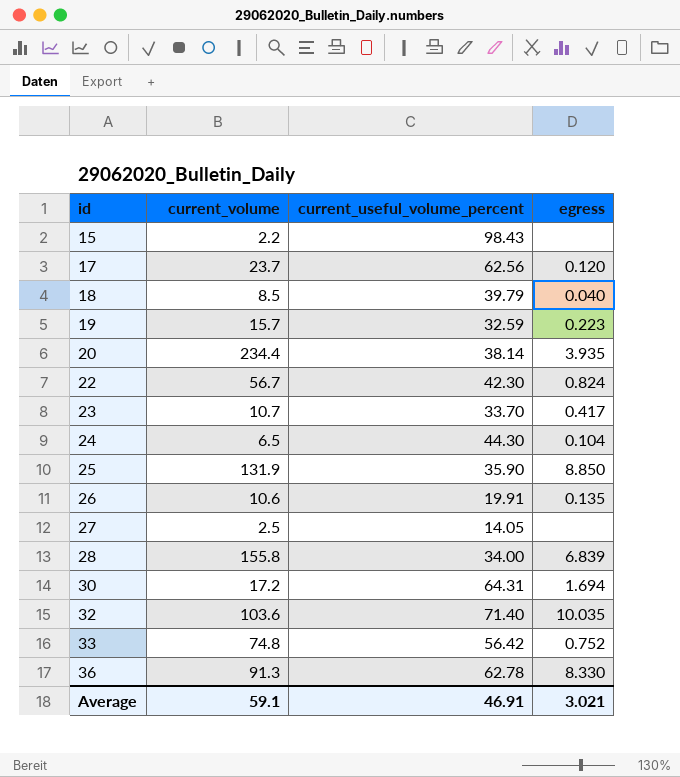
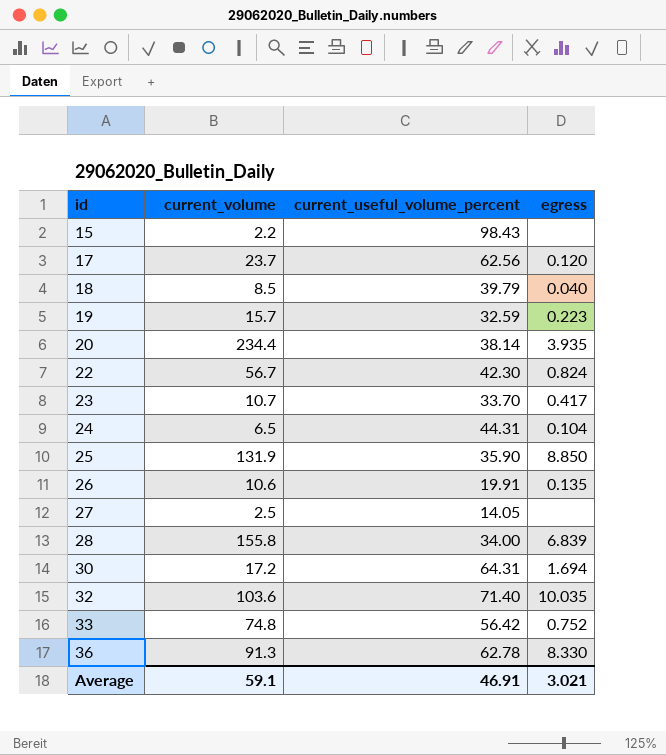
24 | current_useful_volume_percent: 44.30 -> 44.31

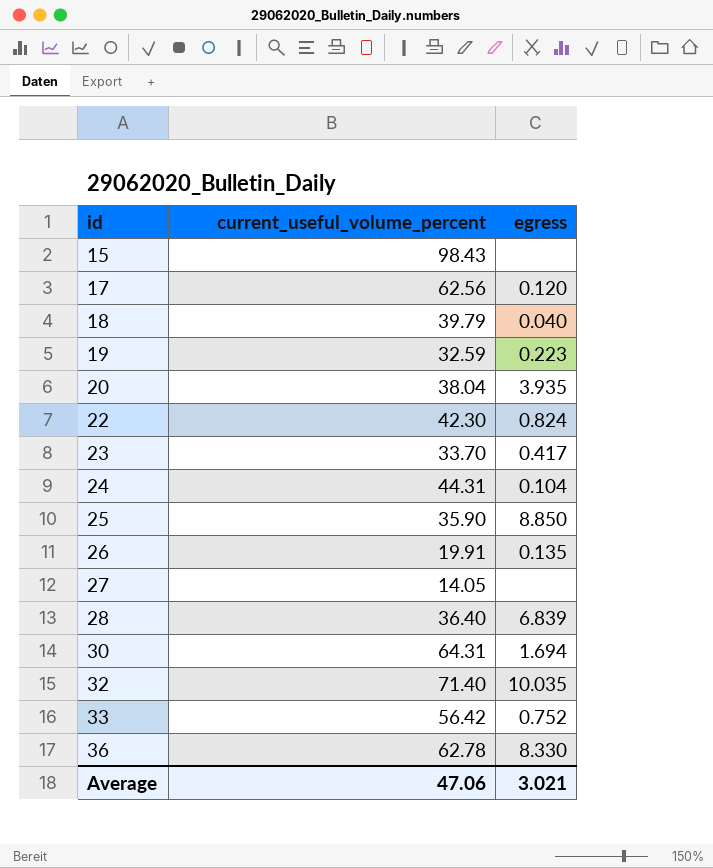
column current_volume | position: 2 -> none
20 | current_useful_volume_percent: 38.14 -> 38.04
28 | current_useful_volume_percent: 34.00 -> 36.40
Average | current_useful_volume_percent: 46.91 -> 47.06

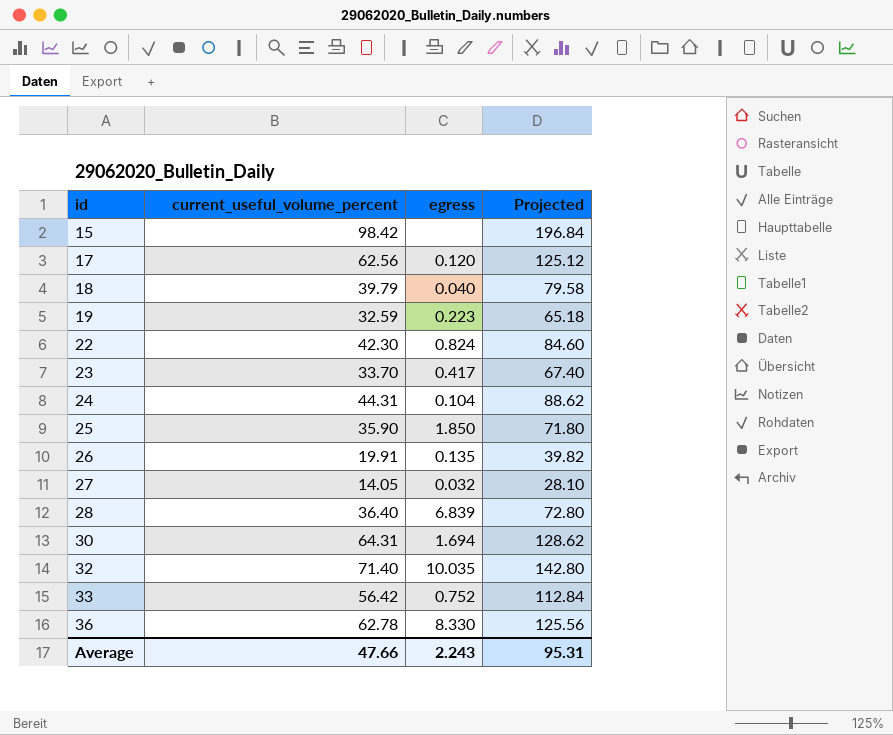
column Projected | formula: none -> [current_useful_volume_percent] * 2
row 20: 38.04 | 3.935 -> none
15 | current_useful_volume_percent: 98.43 -> 98.42
25 | egress: 8.850 -> 1.850
27 | egress: none -> 0.032
Average | current_useful_volume_percent: 47.06 -> 47.66
Average | egress: 3.021 -> 2.243

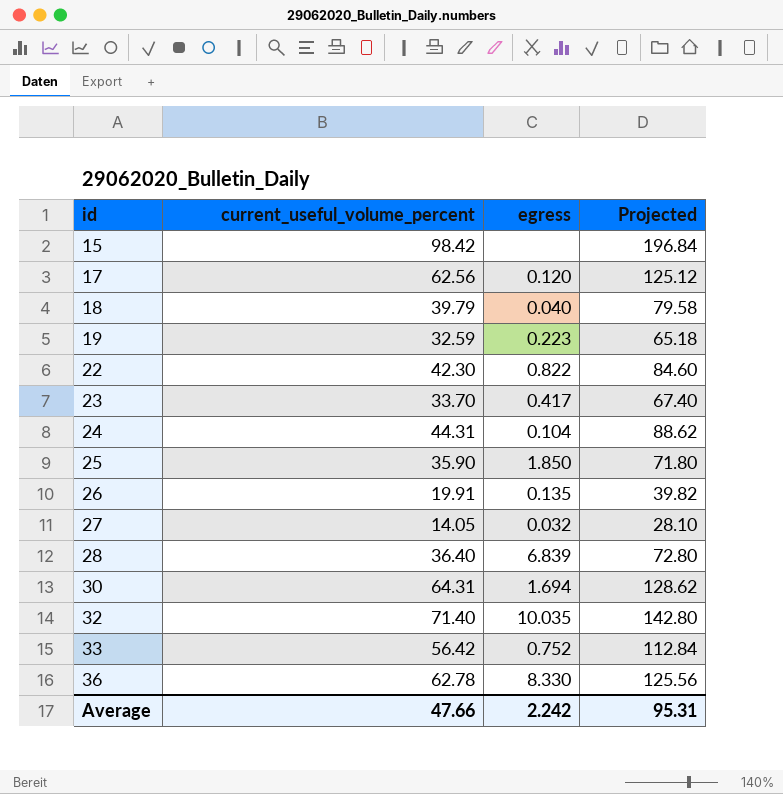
22 | egress: 0.824 -> 0.822
Average | egress: 2.243 -> 2.242

